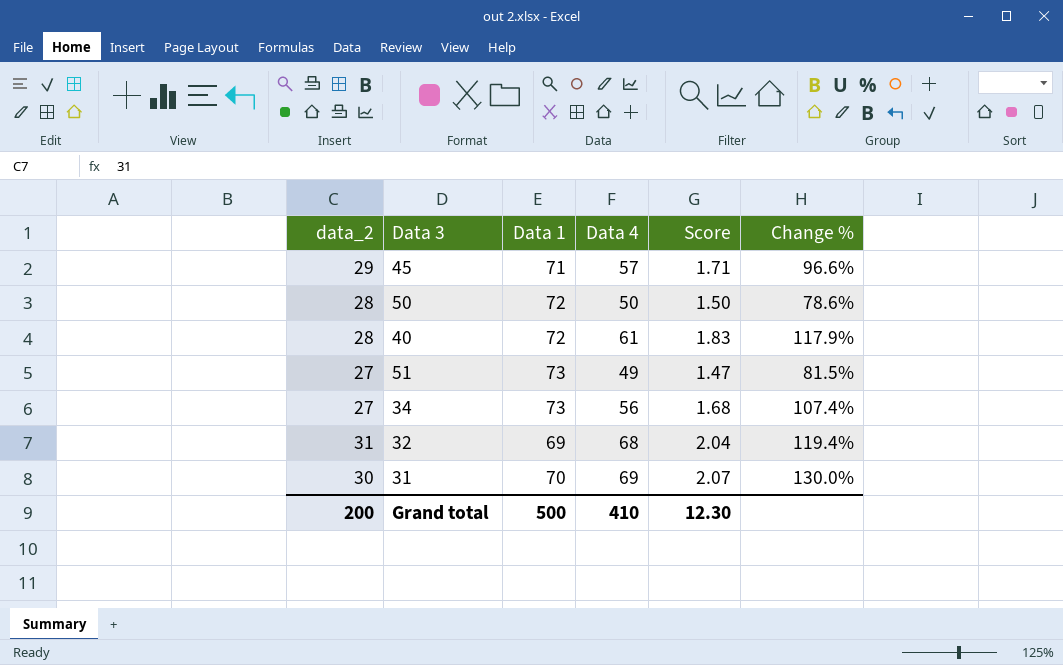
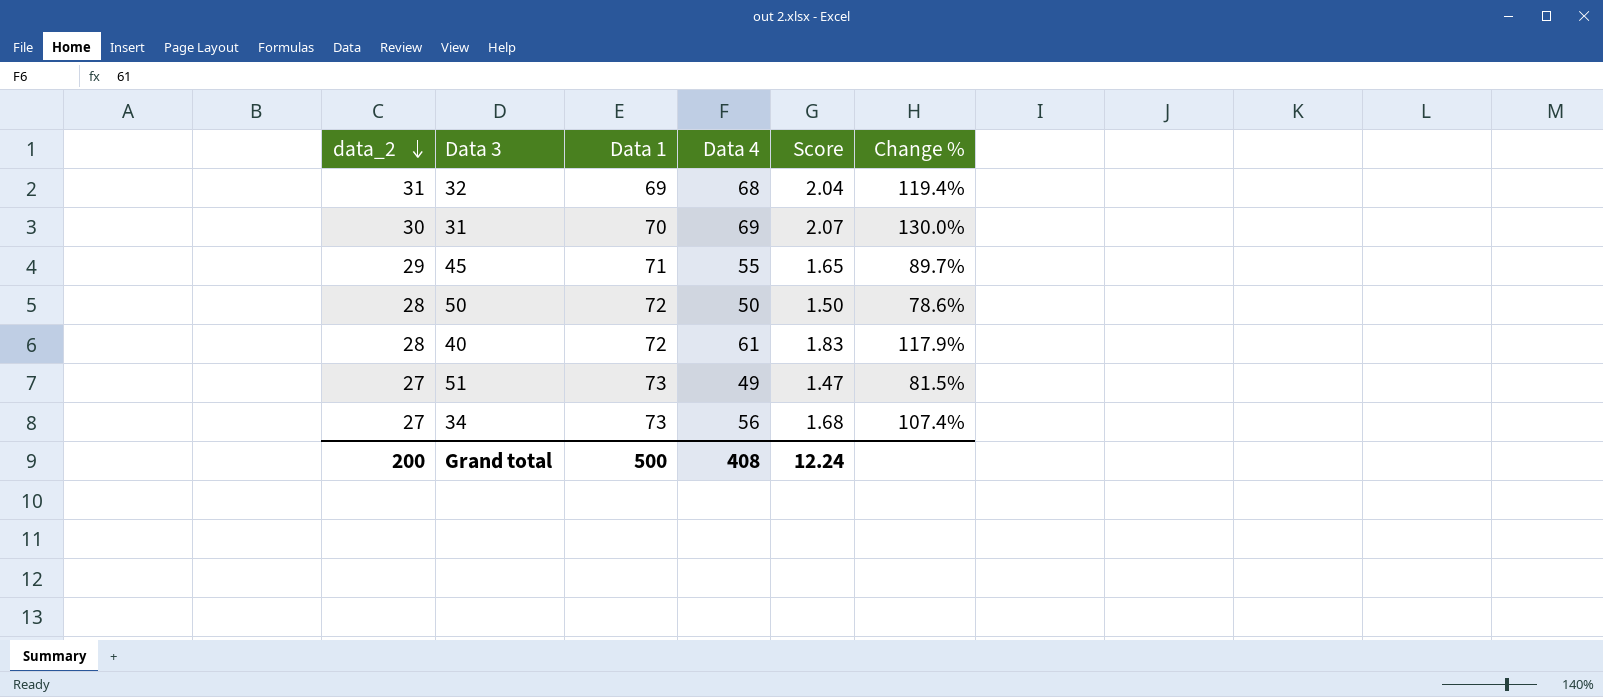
row order: none -> data_2 descending
45 | Data 4: 57 -> 55
45 | Score: 1.71 -> 1.65
45 | Change %: 96.6% -> 89.7%
Grand total | Data 4: 410 -> 408
Grand total | Score: 12.30 -> 12.24

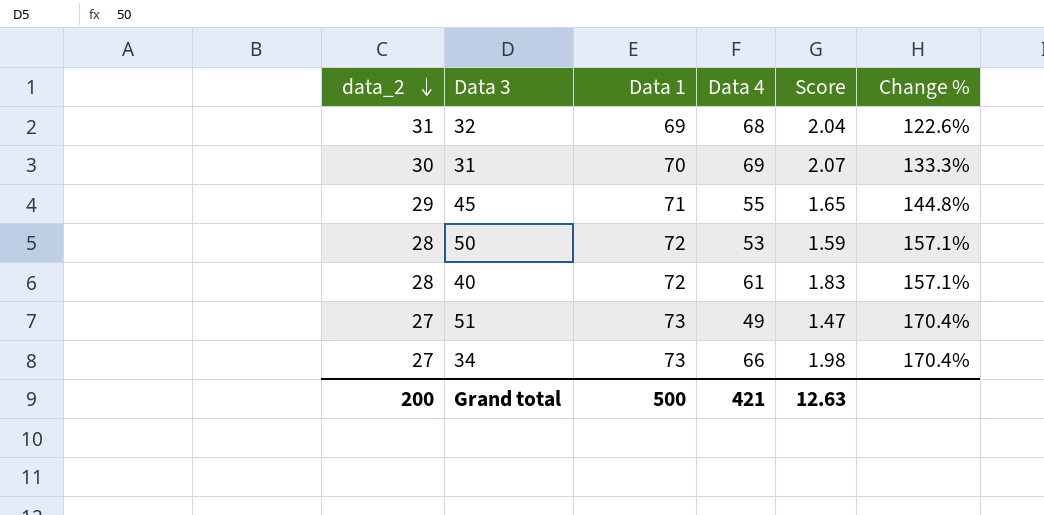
column Change % | formula: ([Data 4] - [data_2]) / [data_2] -> ([Data 1] - [data_2]) / [data_2]
50 | Data 4: 50 -> 53
50 | Score: 1.50 -> 1.59
34 | Data 4: 56 -> 66
34 | Score: 1.68 -> 1.98
Grand total | Data 4: 408 -> 421
Grand total | Score: 12.24 -> 12.63

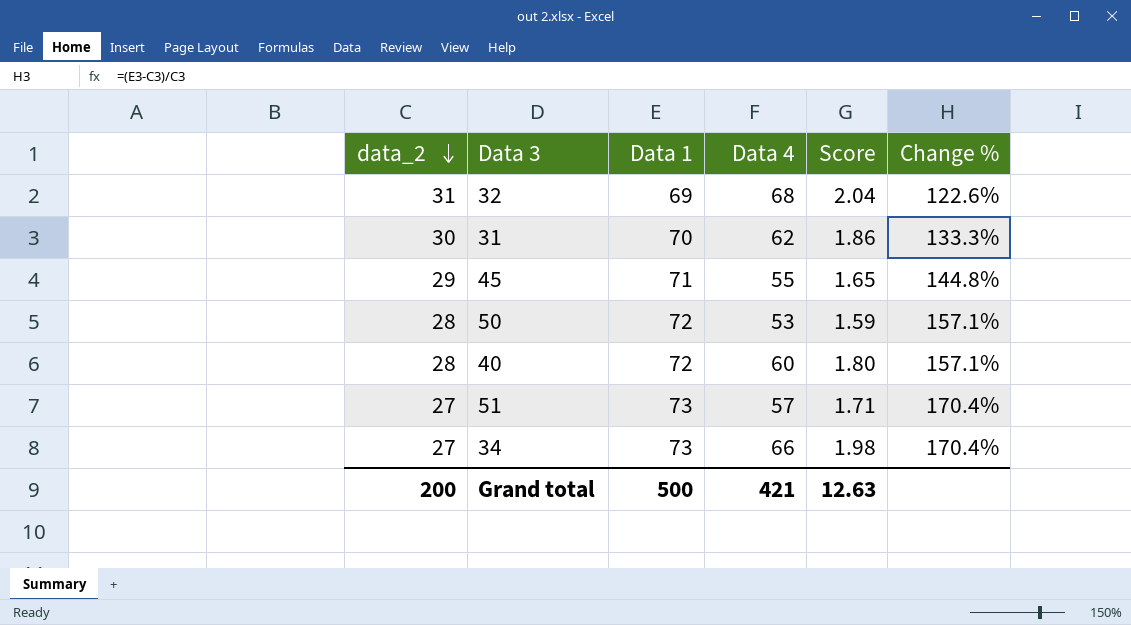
31 | Data 4: 69 -> 62
31 | Score: 2.07 -> 1.86
40 | Data 4: 61 -> 60
40 | Score: 1.83 -> 1.80
51 | Data 4: 49 -> 57
51 | Score: 1.47 -> 1.71

